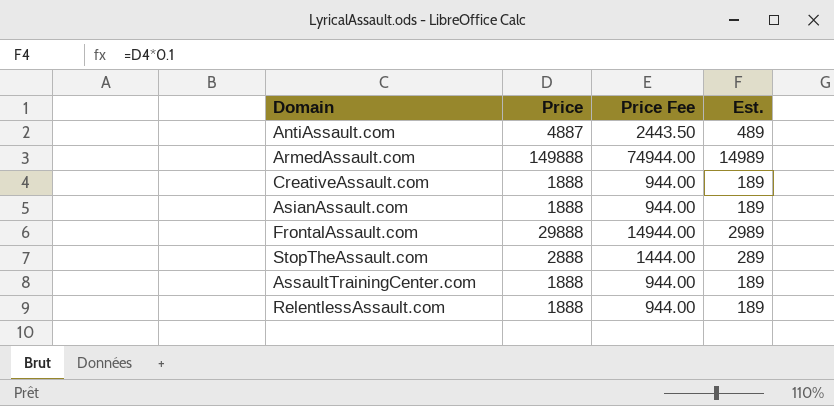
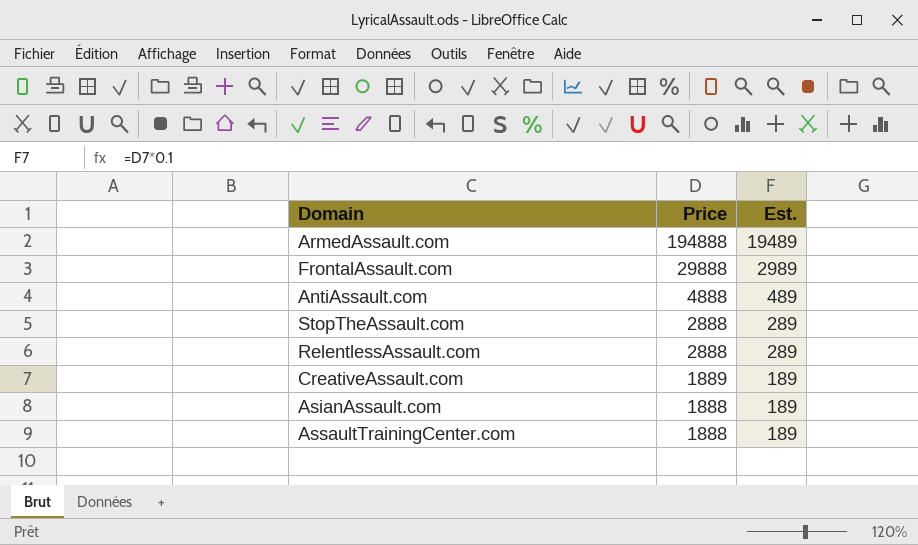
row order: none -> Price descending
column Price Fee | formula: [Price] * 0.5 -> none
ArmedAssault.com | Price: 149888 -> 194888
ArmedAssault.com | Est.: 14989 -> 19489
AntiAssault.com | Price: 4887 -> 4888
RelentlessAssault.com | Price: 1888 -> 2888
RelentlessAssault.com | Est.: 189 -> 289
CreativeAssault.com | Price: 1888 -> 1889

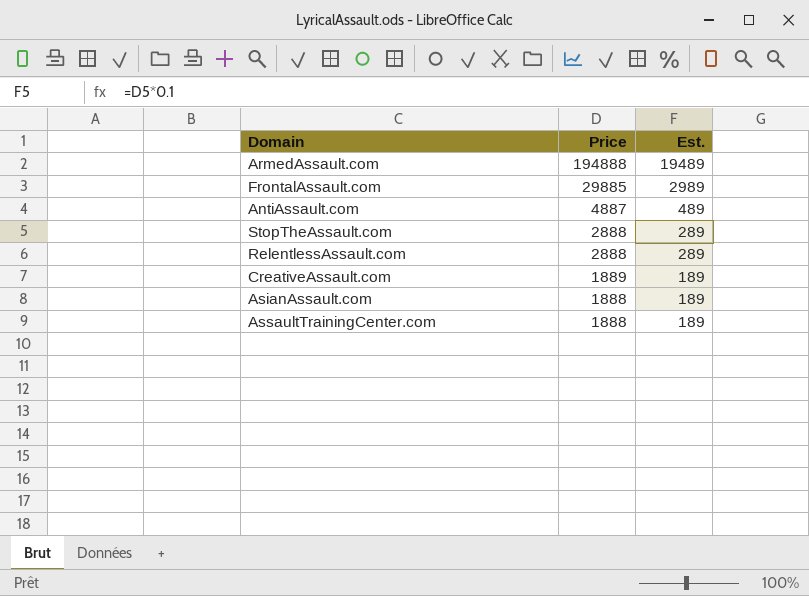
FrontalAssault.com | Price: 29888 -> 29885
AntiAssault.com | Price: 4888 -> 4887

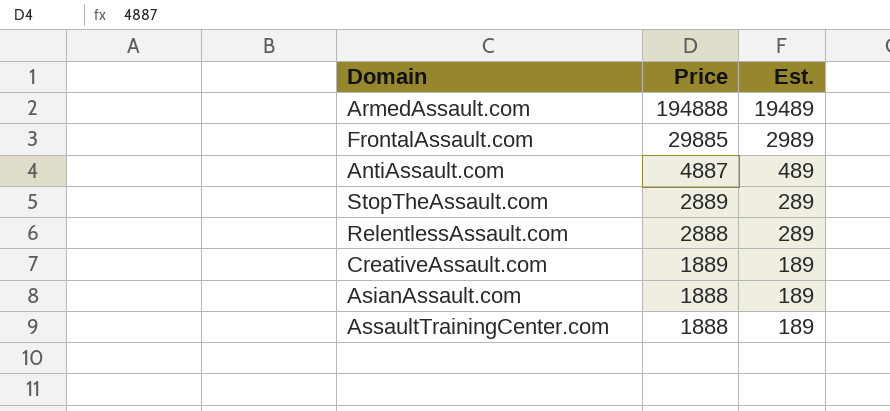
StopTheAssault.com | Price: 2888 -> 2889

